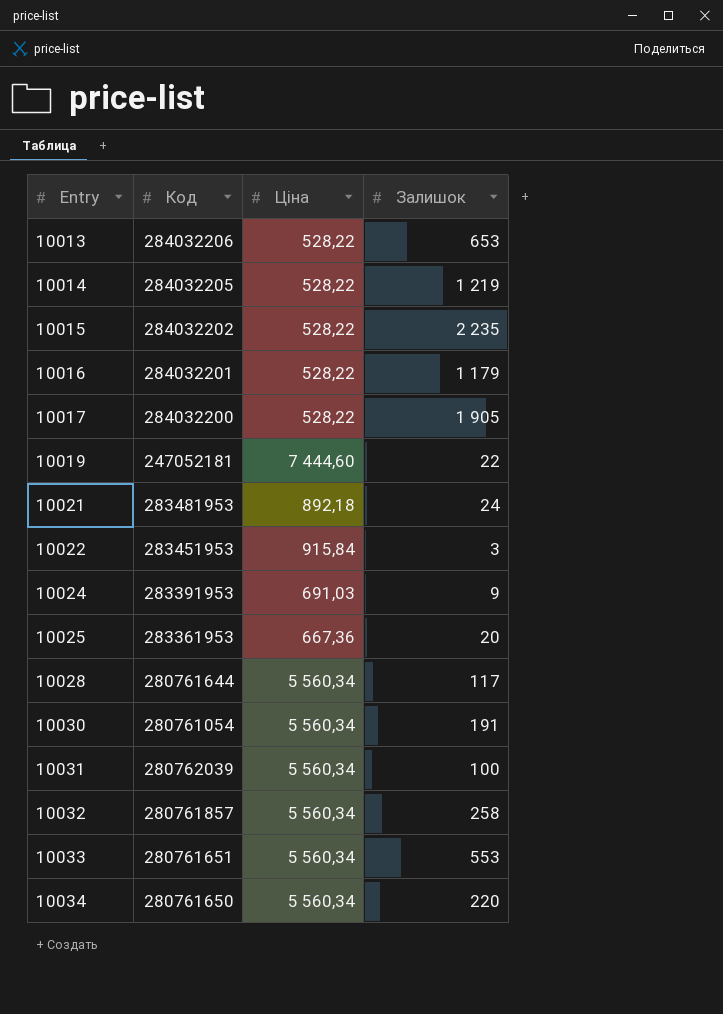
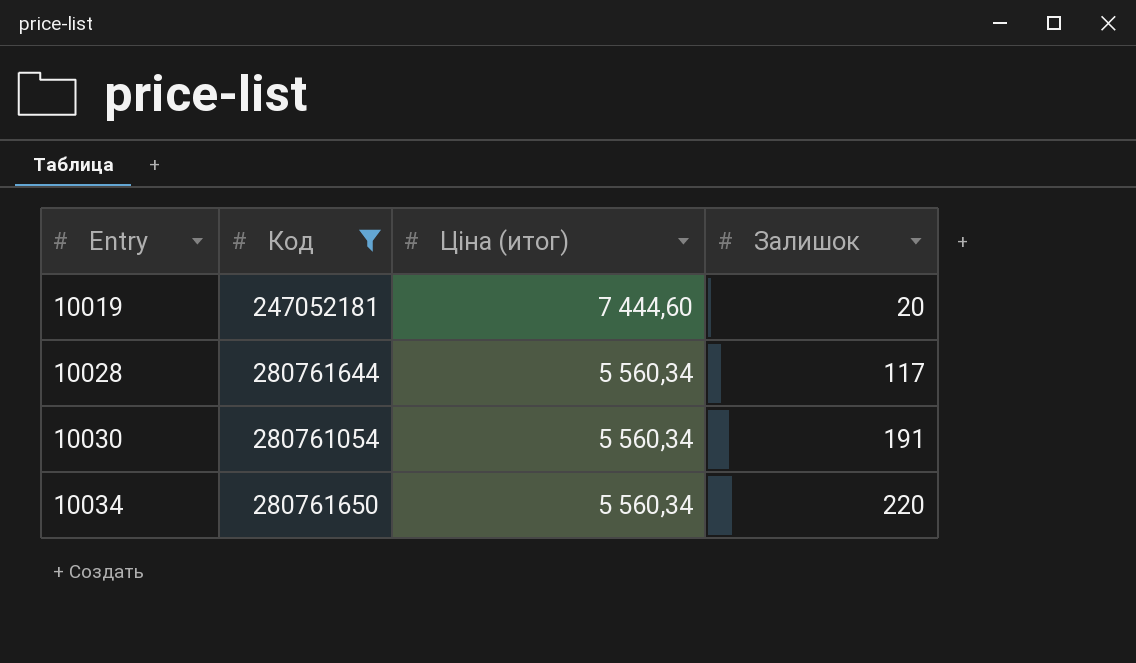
filter: none -> Код <= 280761650
column name: Ціна -> Ціна (итог)
10019 | Залишок: 22 -> 20

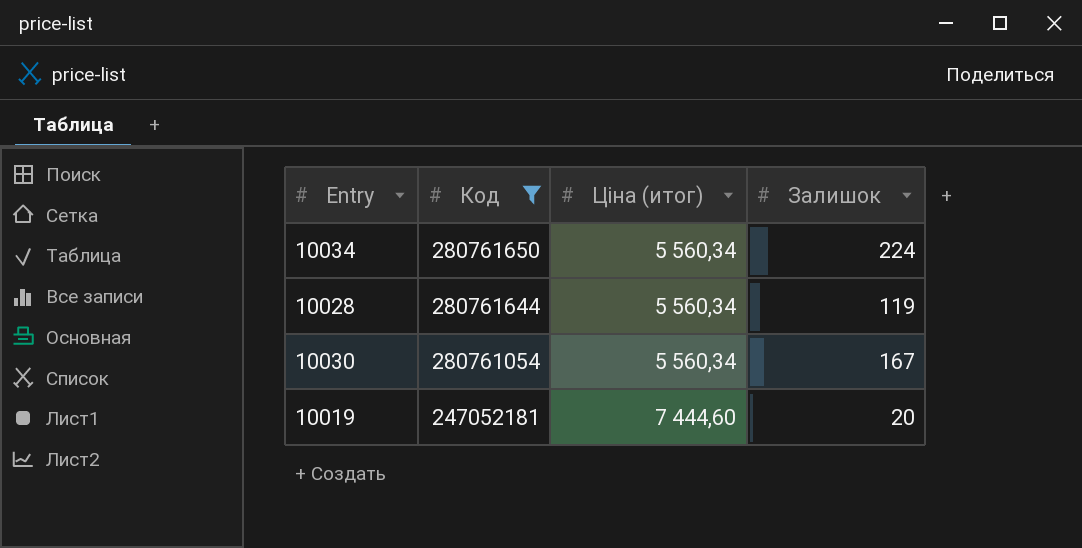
row order: Entry ascending -> Код descending
10034 | Залишок: 220 -> 224
10028 | Залишок: 117 -> 119
10030 | Залишок: 191 -> 167

